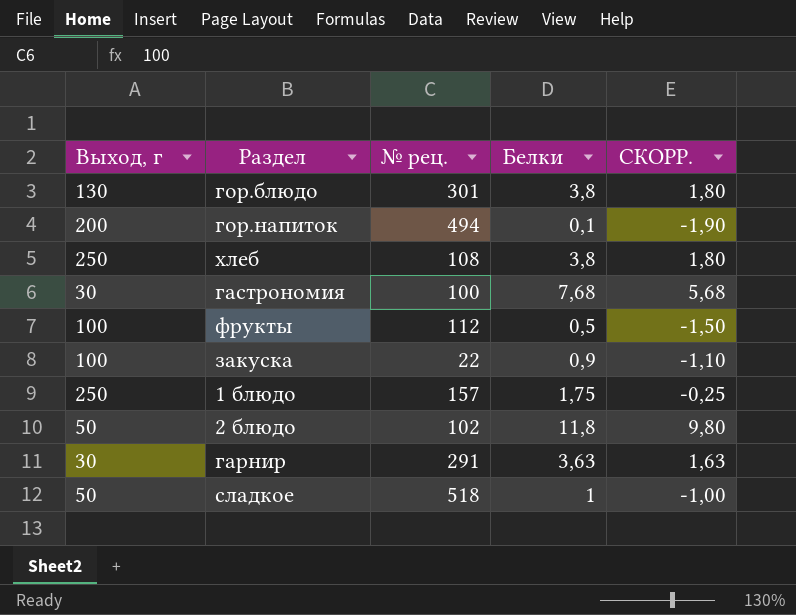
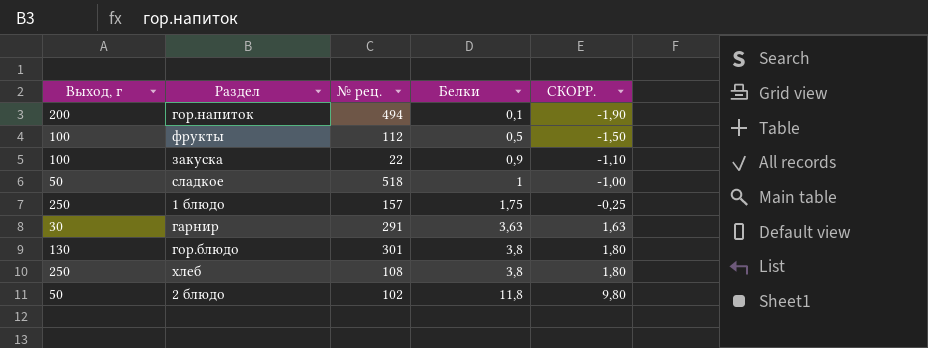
row order: none -> Белки ascending
row гастрономия: 30 | 100 | 7,68 | 5,68 -> none

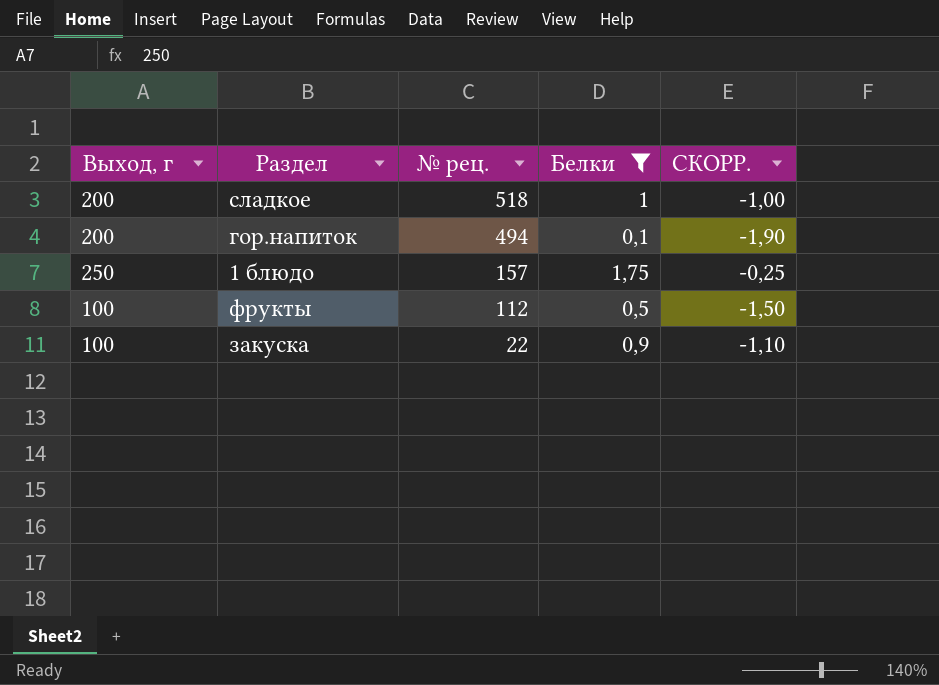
filter: none -> Белки <= 1,75
row order: Белки ascending -> № рец. descending
сладкое | Выход, г: 50 -> 200

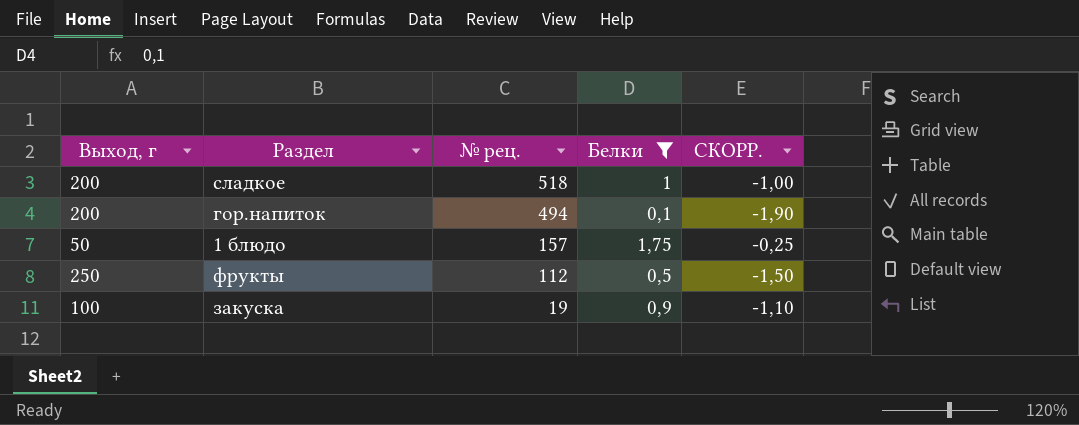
1 блюдо | Выход, г: 250 -> 50
фрукты | Выход, г: 100 -> 250
закуска | № рец.: 22 -> 19

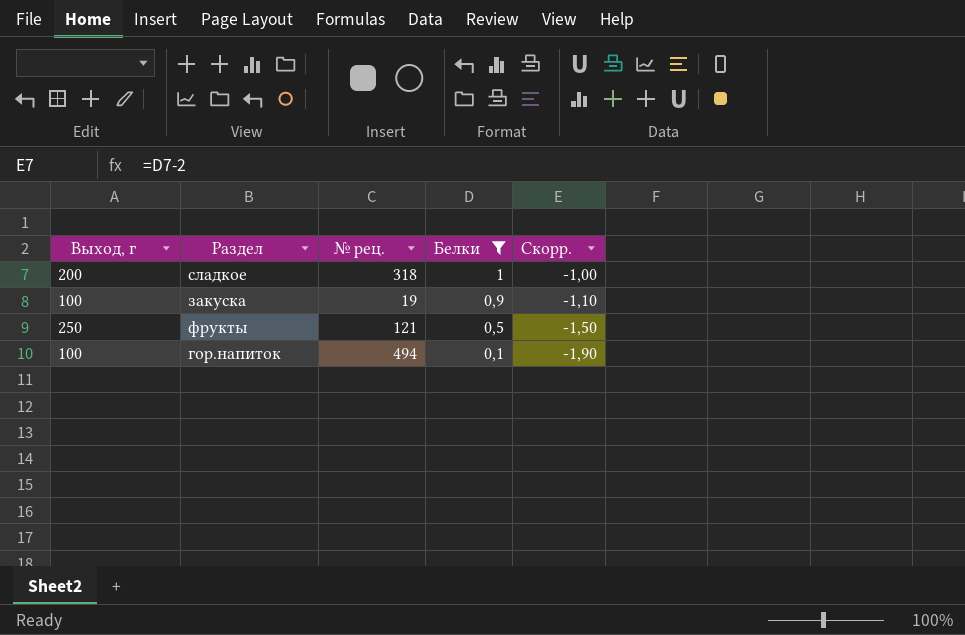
row order: № рец. descending -> Белки descending
column name: СКОРР. -> Скорр.
row 1 блюдо: 50 | 157 | 1,75 | -0,25 -> none
сладкое | № рец.: 518 -> 318
фрукты | № рец.: 112 -> 121
гор.напиток | Выход, г: 200 -> 100

